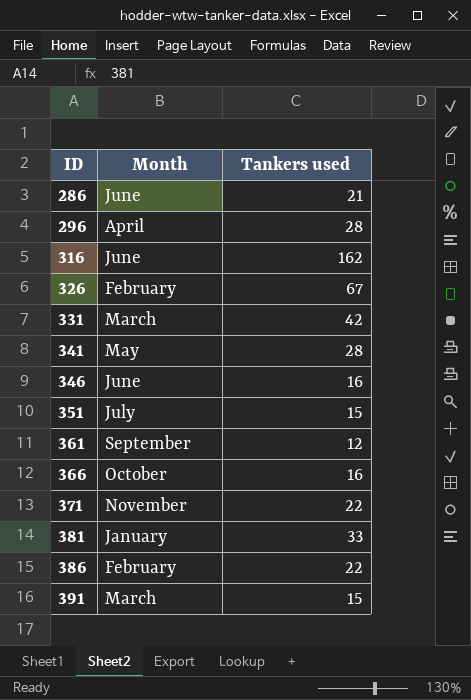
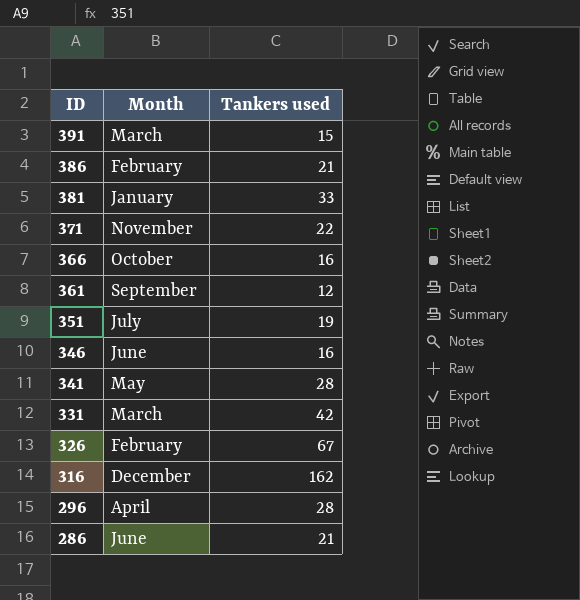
row order: ID ascending -> ID descending
386 | Tankers used: 22 -> 21
351 | Tankers used: 15 -> 19
316 | Month: June -> December

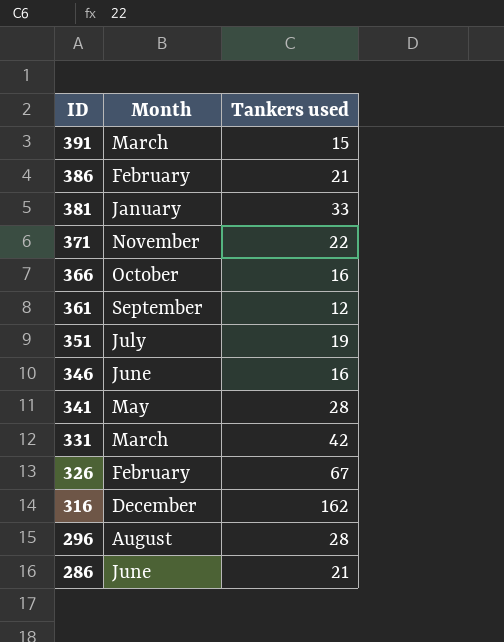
296 | Month: April -> August

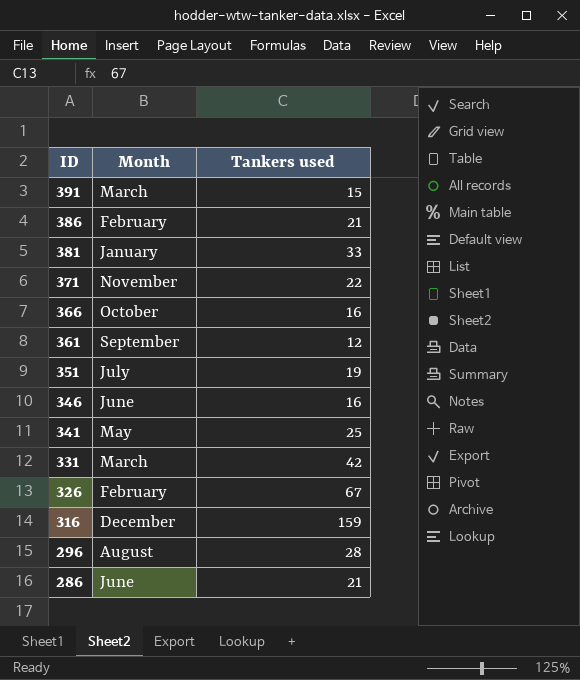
341 | Tankers used: 28 -> 25
316 | Tankers used: 162 -> 159

